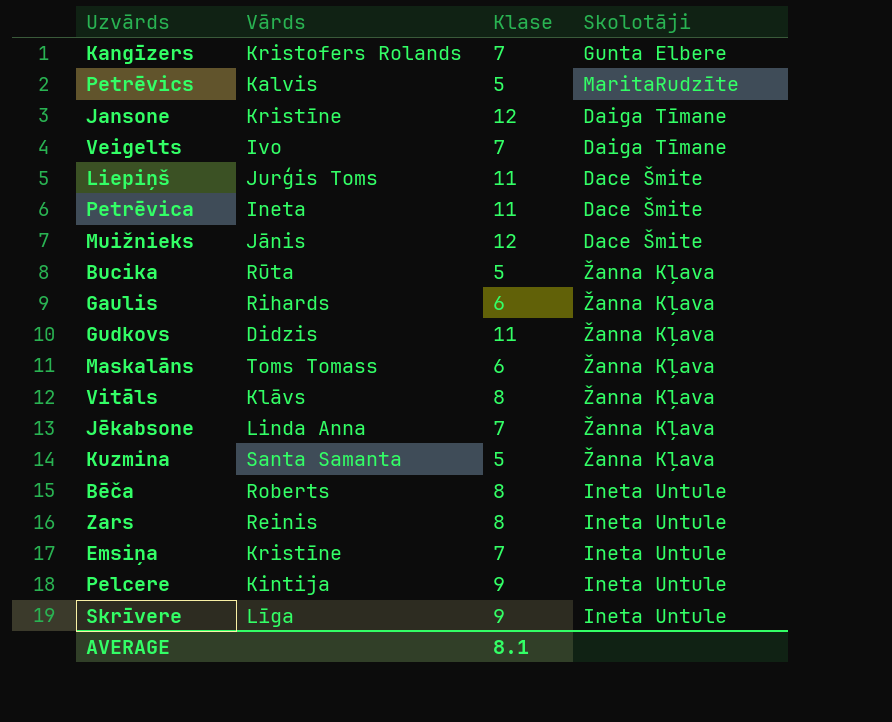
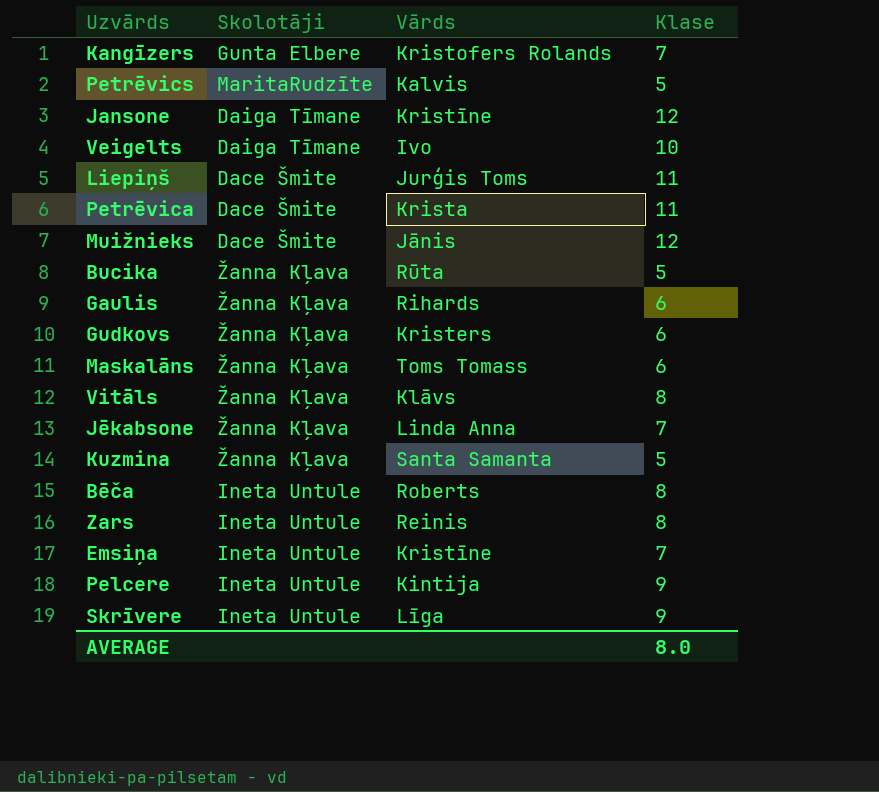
column Skolotāji | position: 4 -> 2
Veigelts | Klase: 7 -> 10
Petrēvica | Vārds: Ineta -> Krista
Gudkovs | Vārds: Didzis -> Kristers
Gudkovs | Klase: 11 -> 6
AVERAGE | Klase: 8.1 -> 8.0

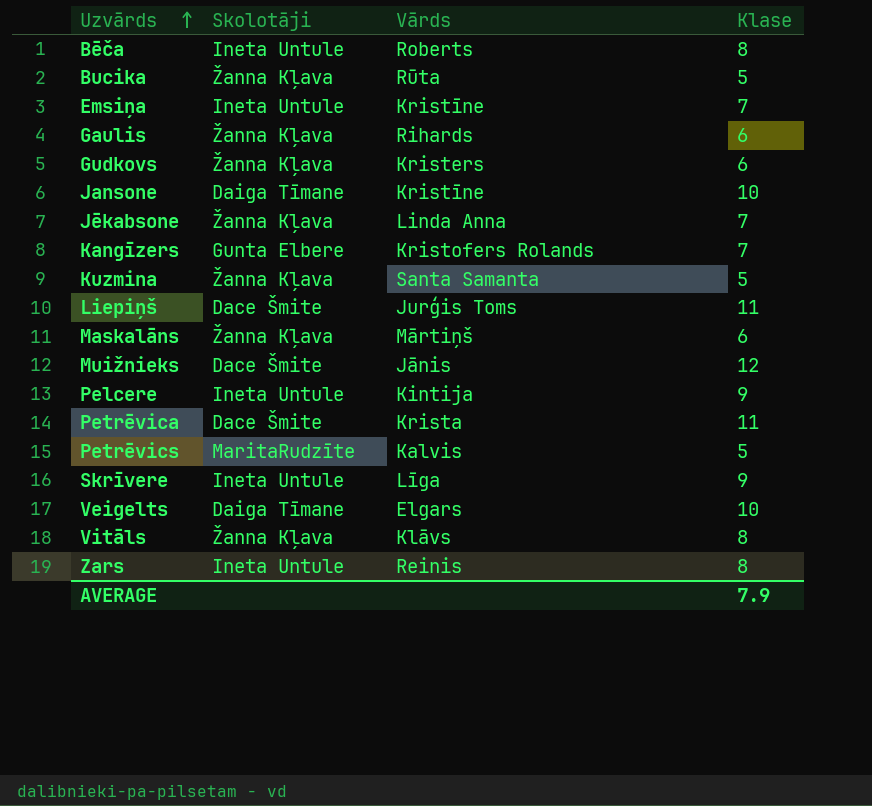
row order: none -> Uzvārds ascending
Jansone | Klase: 12 -> 10
Maskalāns | Vārds: Toms Tomass -> Mārtiņš
Veigelts | Vārds: Ivo -> Elgars
AVERAGE | Klase: 8.0 -> 7.9

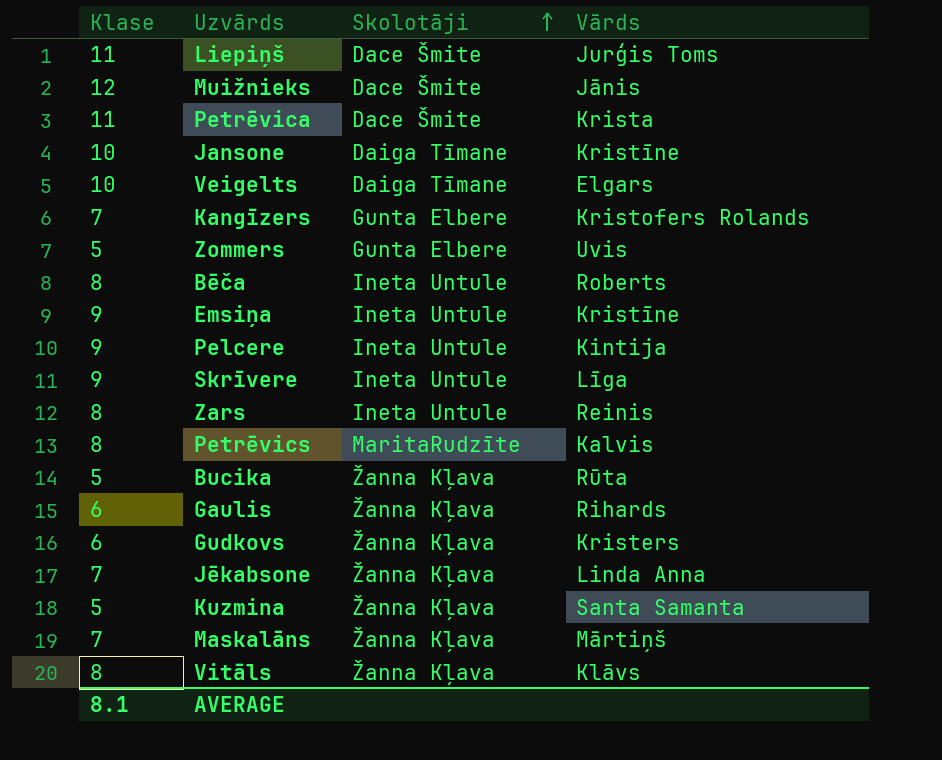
row order: Uzvārds ascending -> Skolotāji ascending
column Klase | position: 4 -> 1
row Zommers: none -> 5 | Gunta Elbere | Uvis
Emsiņa | Klase: 7 -> 9
Petrēvics | Klase: 5 -> 8
Maskalāns | Klase: 6 -> 7
AVERAGE | Klase: 7.9 -> 8.1

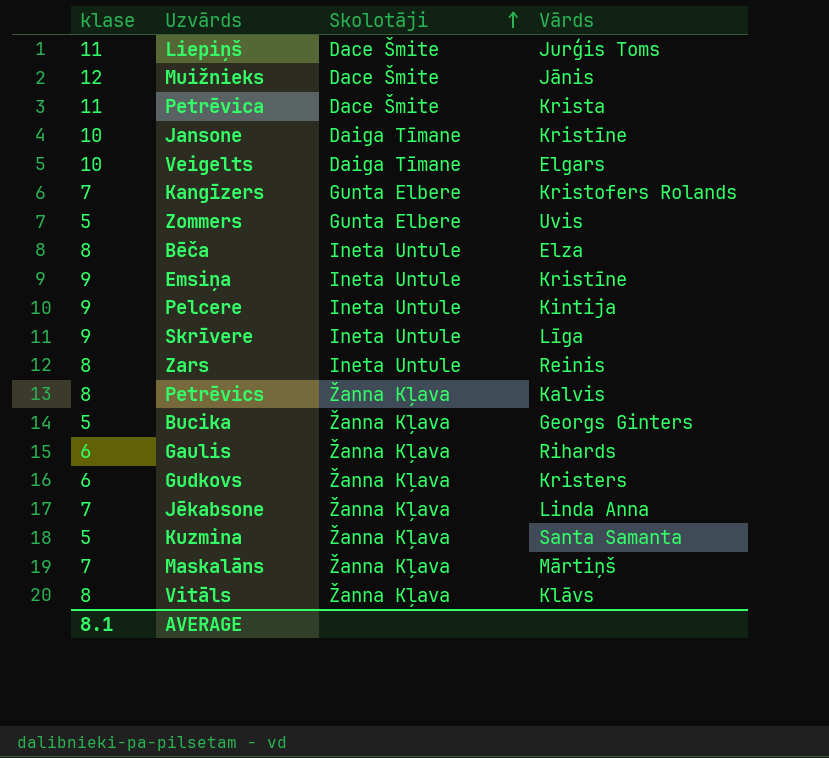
column name: Klase -> klase
Bēča | Vārds: Roberts -> Elza
Petrēvics | Skolotāji: MaritaRudzīte -> Žanna Kļava
Bucika | Vārds: Rūta -> Georgs Ginters

